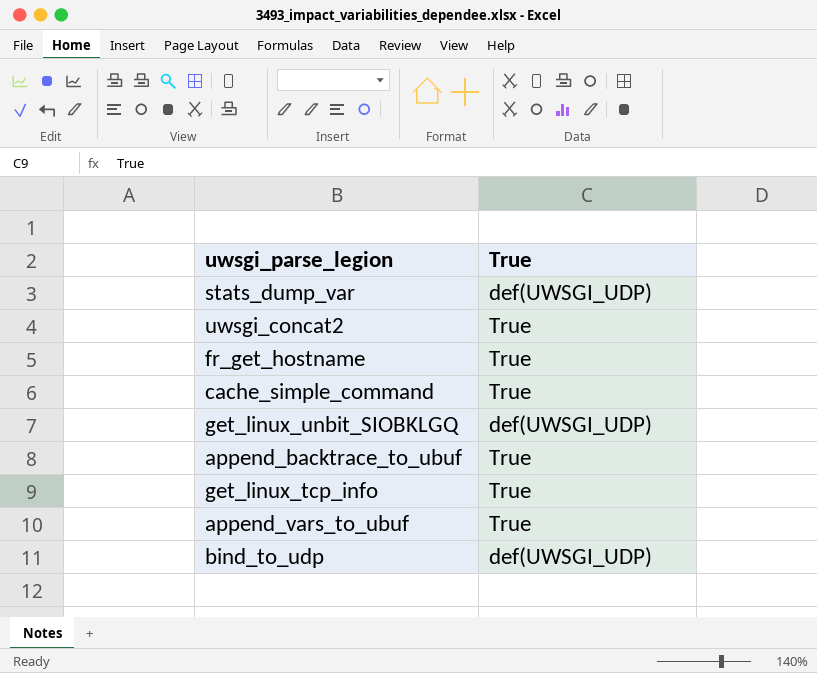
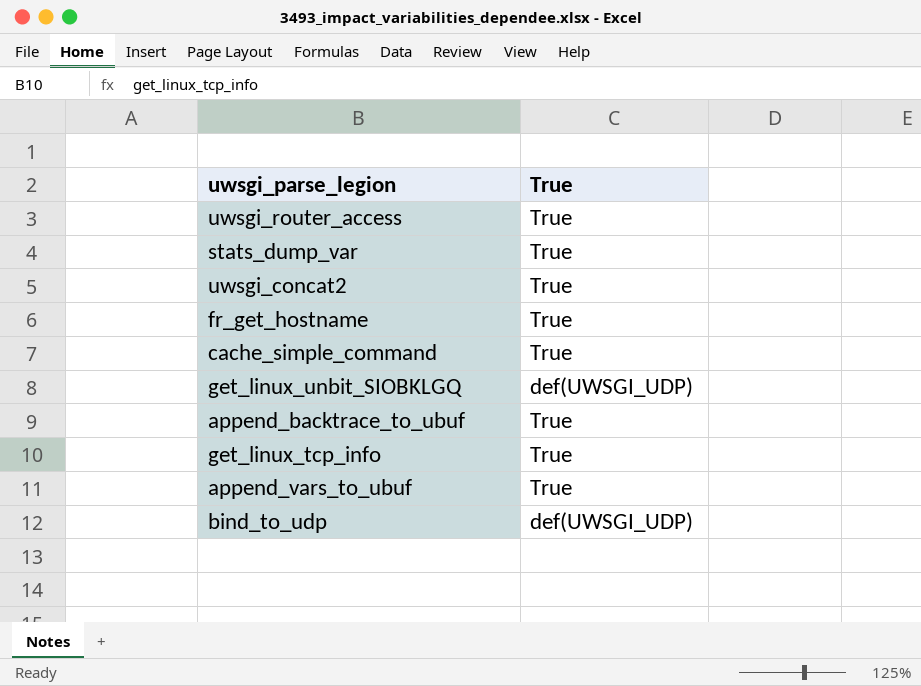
row uwsgi_router_access: none -> True
stats_dump_var | True: def(UWSGI_UDP) -> True

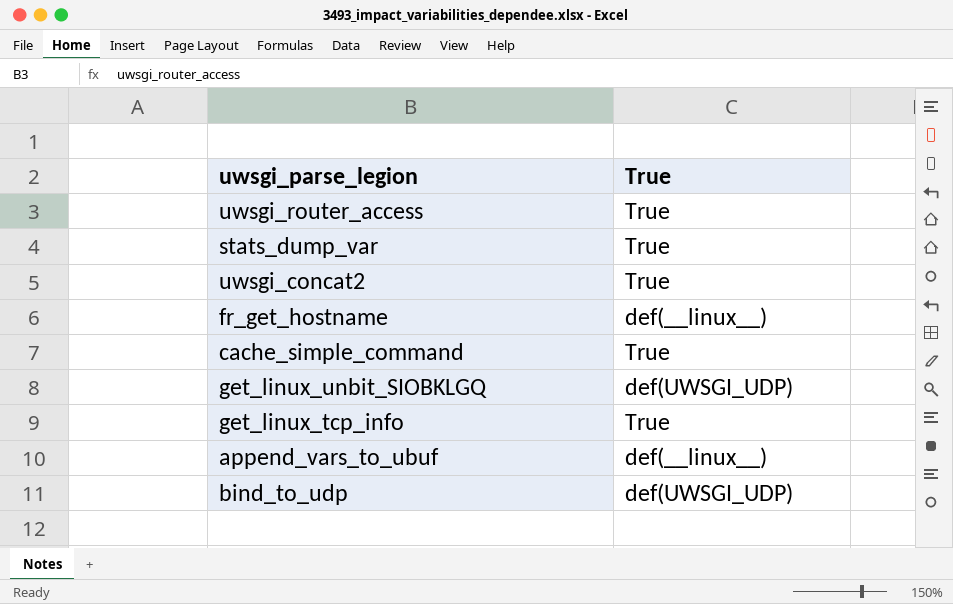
row append_backtrace_to_ubuf: True -> none
fr_get_hostname | True: True -> def(__linux__)
append_vars_to_ubuf | True: True -> def(__linux__)

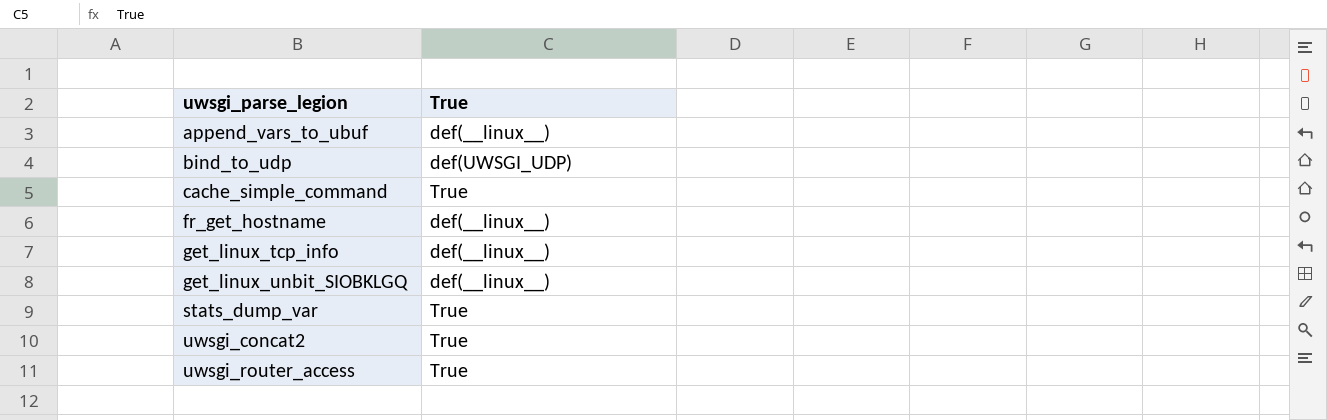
row order: none -> uwsgi_parse_legion ascending
get_linux_tcp_info | True: True -> def(__linux__)
get_linux_unbit_SIOBKLGQ | True: def(UWSGI_UDP) -> def(__linux__)

